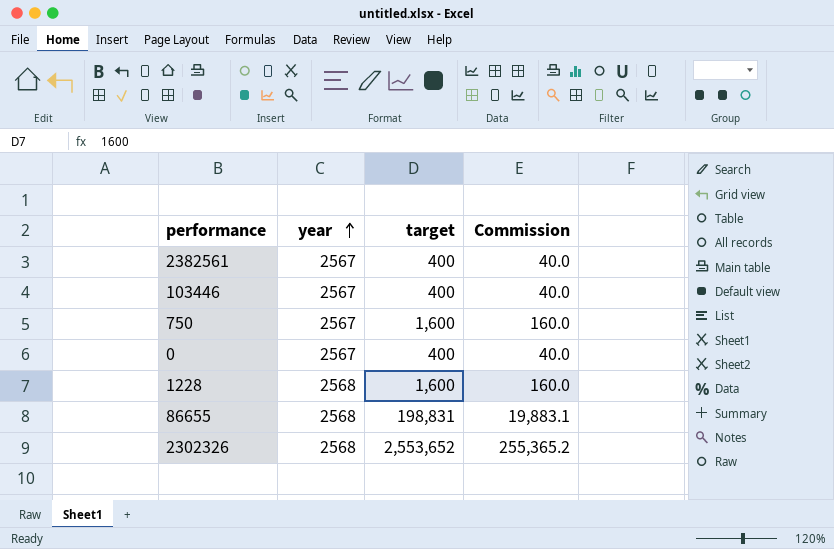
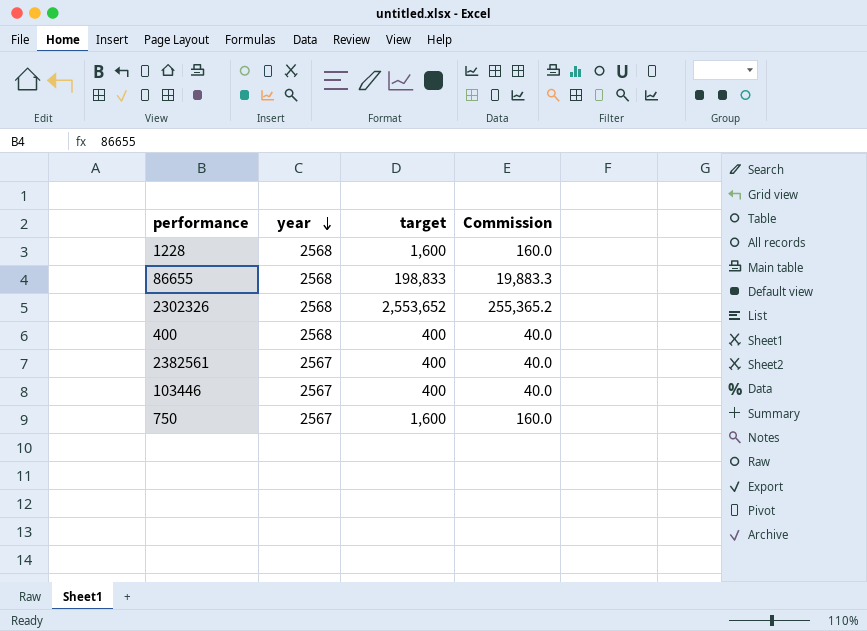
row order: year ascending -> year descending
row 0: 2567 | 400 | 40.0 -> none
86655 | target: 198,831 -> 198,833
86655 | Commission: 19,883.1 -> 19,883.3
row 400: none -> 2568 | 400 | 40.0

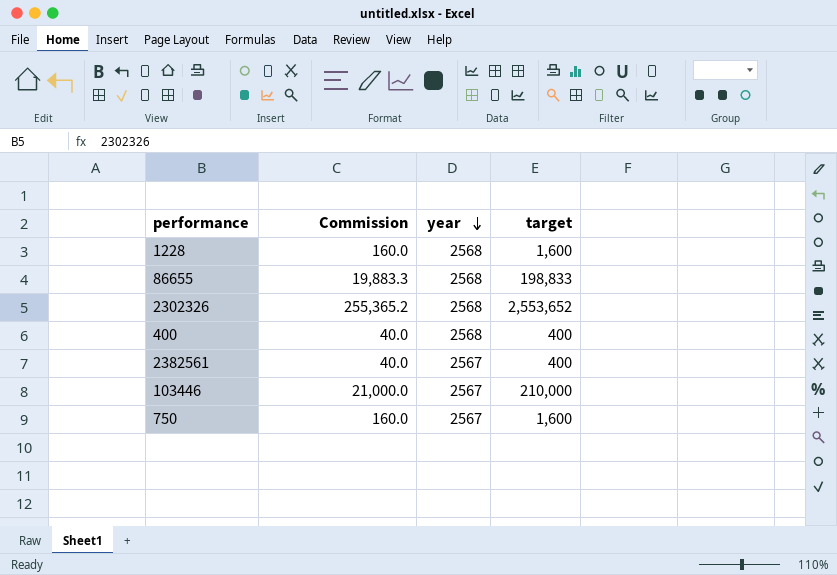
column Commission | position: 4 -> 2
103446 | Commission: 40.0 -> 21,000.0
103446 | target: 400 -> 210,000

